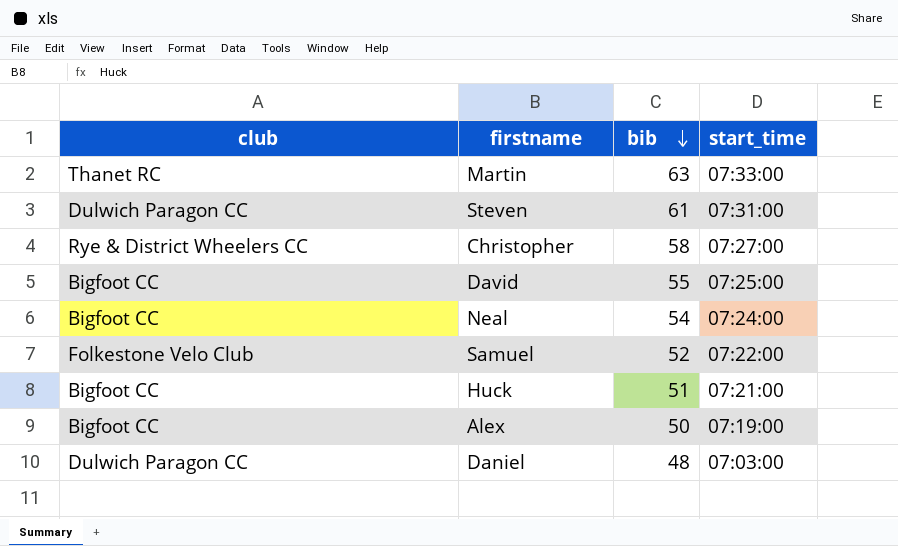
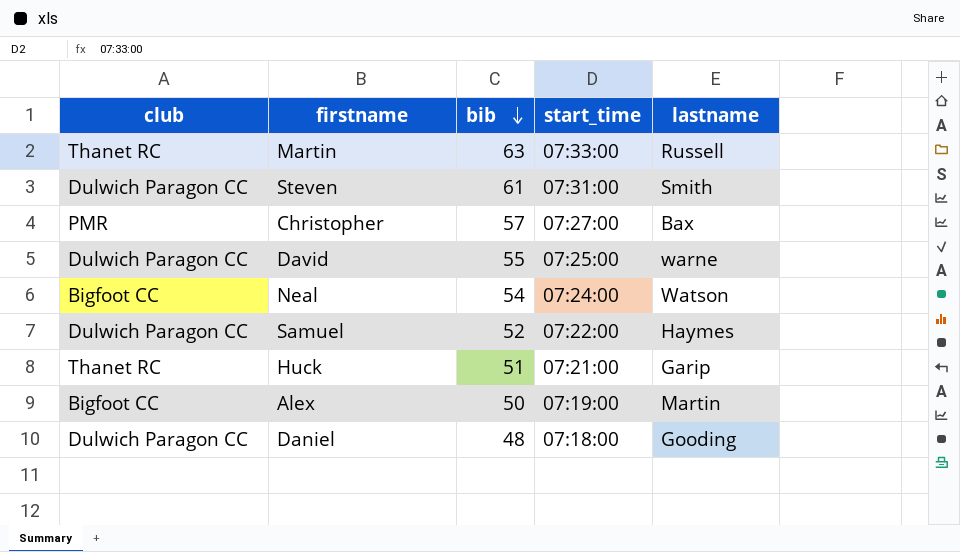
column lastname | position: none -> 5
Christopher | club: Rye & District Wheelers CC -> PMR
Christopher | bib: 58 -> 57
David | club: Bigfoot CC -> Dulwich Paragon CC
Samuel | club: Folkestone Velo Club -> Dulwich Paragon CC
Huck | club: Bigfoot CC -> Thanet RC
Daniel | start_time: 07:03:00 -> 07:18:00

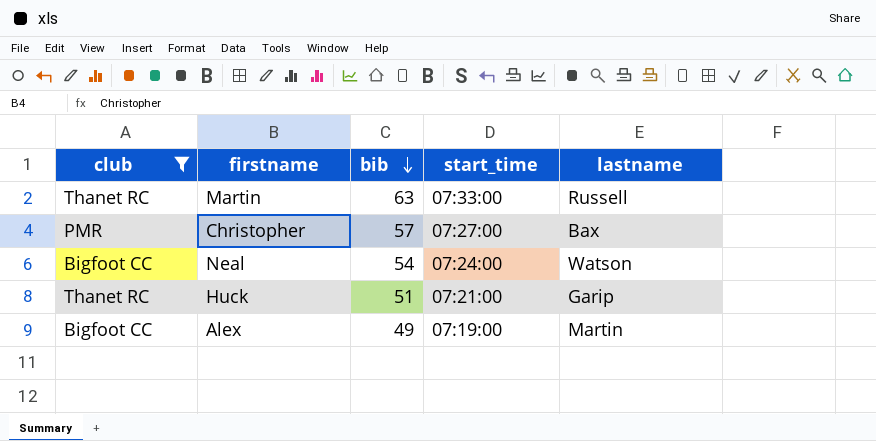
filter: none -> club != Dulwich Paragon CC
Alex | bib: 50 -> 49

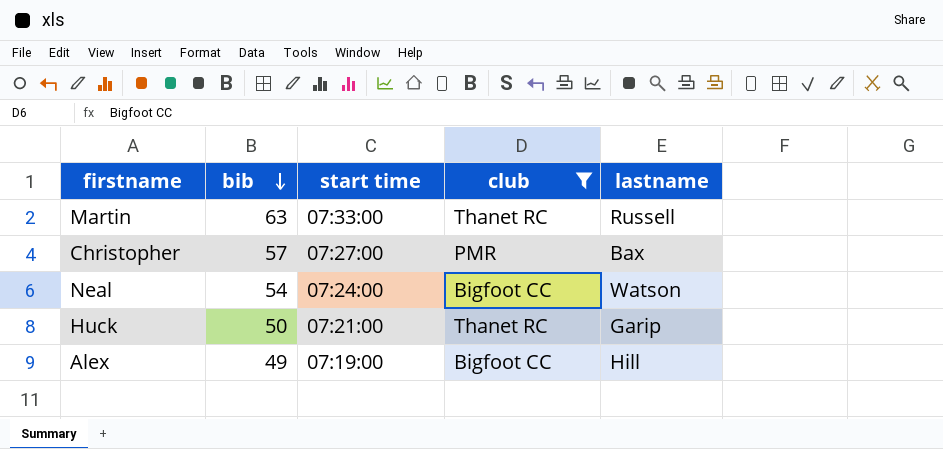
column name: start_time -> start time
column club | position: 1 -> 4
Huck | bib: 51 -> 50
Alex | lastname: Martin -> Hill

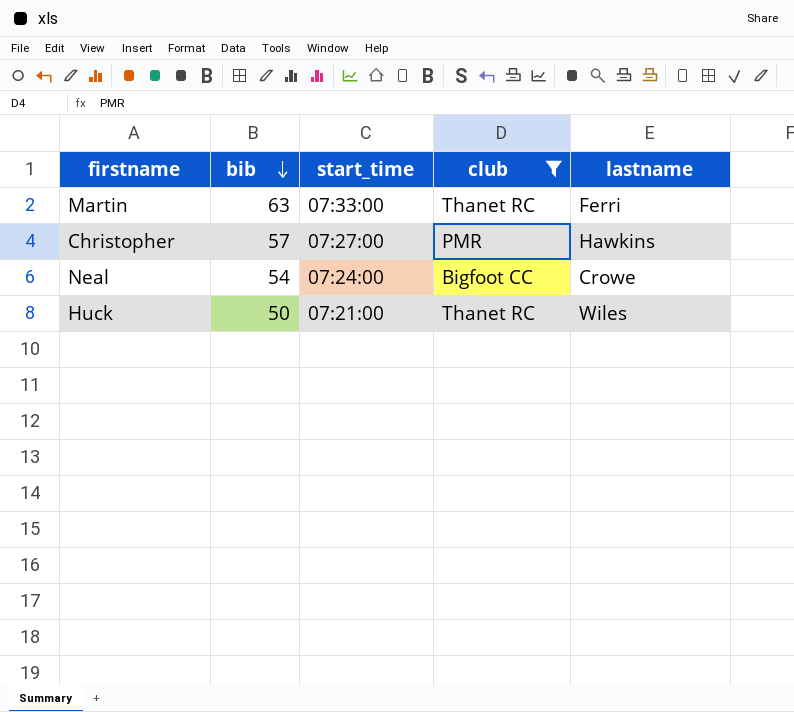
column name: start time -> start_time
row Alex: 49 | 07:19:00 | Bigfoot CC | Hill -> none
Martin | lastname: Russell -> Ferri
Christopher | lastname: Bax -> Hawkins
Neal | lastname: Watson -> Crowe
Huck | lastname: Garip -> Wiles

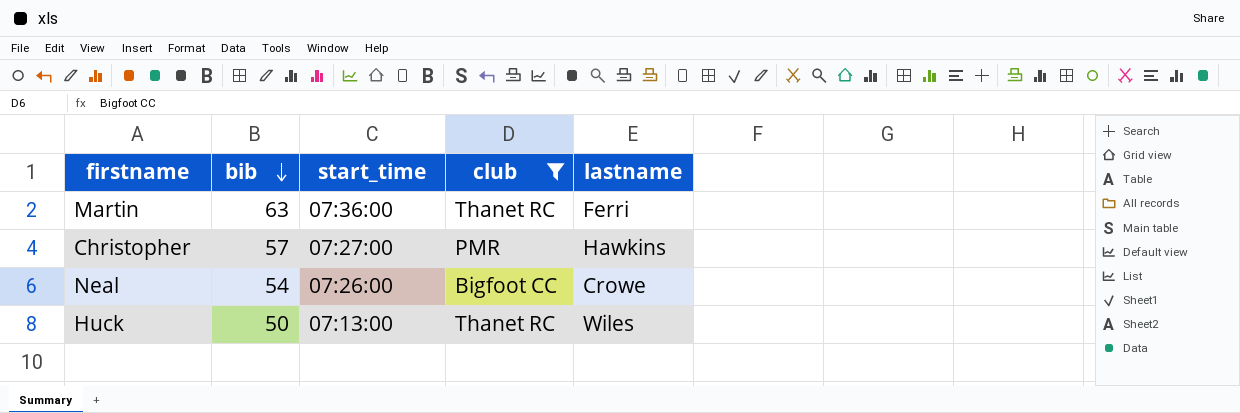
Martin | start_time: 07:33:00 -> 07:36:00
Neal | start_time: 07:24:00 -> 07:26:00
Huck | start_time: 07:21:00 -> 07:13:00

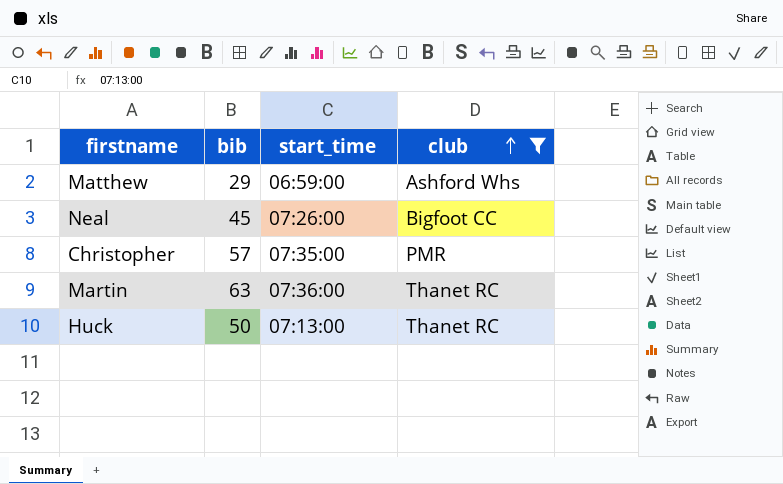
row order: bib descending -> club ascending
column lastname | position: 5 -> none
row Matthew: none -> 29 | 06:59:00 | Ashford Whs
Neal | bib: 54 -> 45
Christopher | start_time: 07:27:00 -> 07:35:00

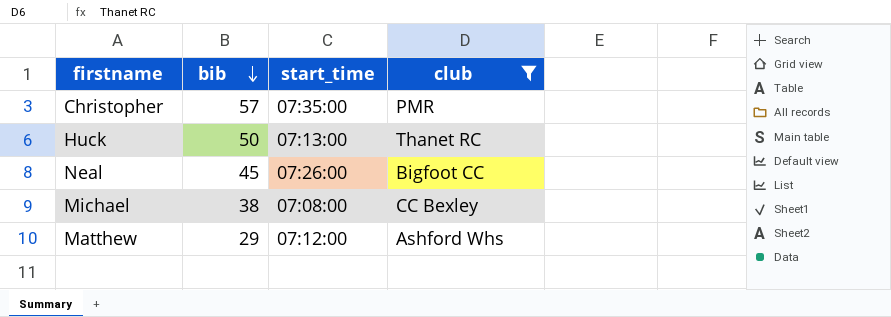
row order: club ascending -> bib descending
row Martin: 63 | 07:36:00 | Thanet RC -> none
row Michael: none -> 38 | 07:08:00 | CC Bexley
Matthew | start_time: 06:59:00 -> 07:12:00

